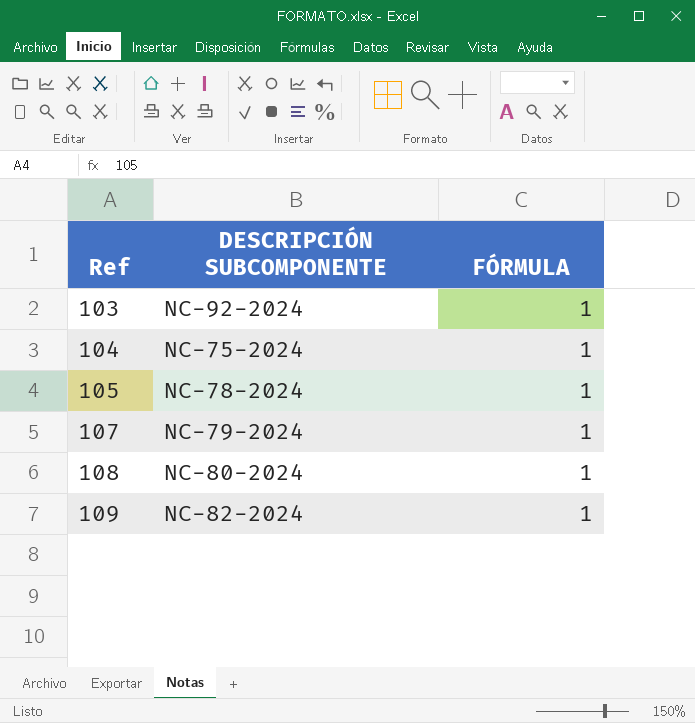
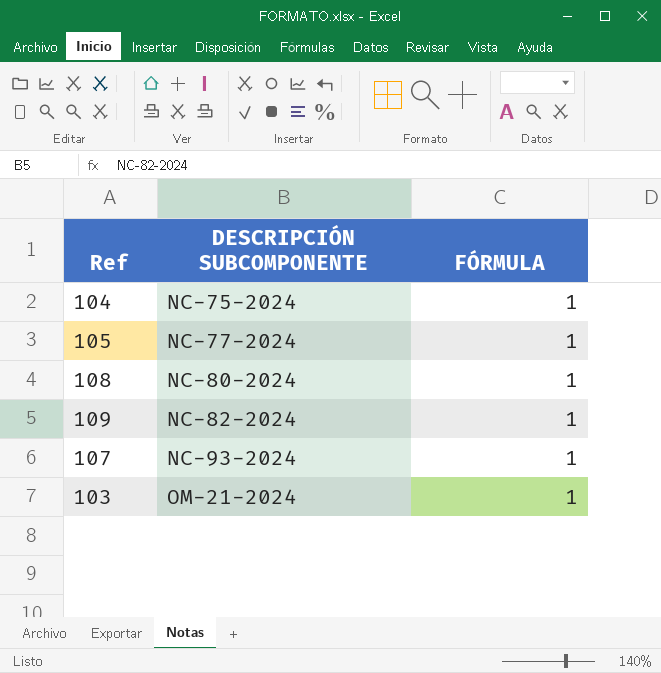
row order: Ref ascending -> DESCRIPCIÓN SUBCOMPONENTE ascending
105 | DESCRIPCIÓN SUBCOMPONENTE: NC-78-2024 -> NC-77-2024
107 | DESCRIPCIÓN SUBCOMPONENTE: NC-79-2024 -> NC-93-2024
103 | DESCRIPCIÓN SUBCOMPONENTE: NC-92-2024 -> OM-21-2024

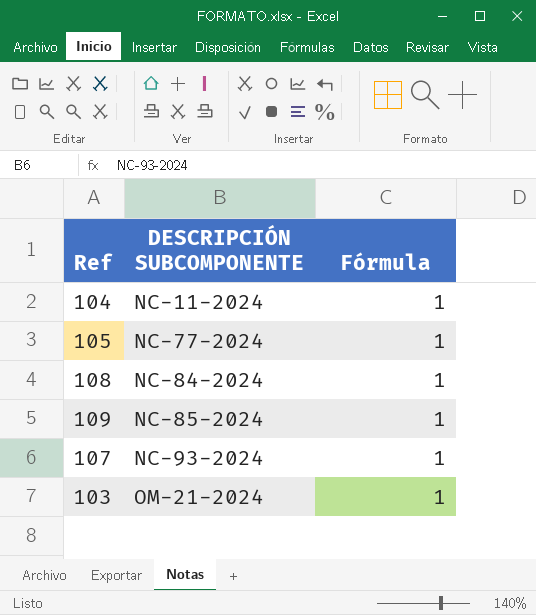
column name: FÓRMULA -> Fórmula
104 | DESCRIPCIÓN SUBCOMPONENTE: NC-75-2024 -> NC-11-2024
108 | DESCRIPCIÓN SUBCOMPONENTE: NC-80-2024 -> NC-84-2024
109 | DESCRIPCIÓN SUBCOMPONENTE: NC-82-2024 -> NC-85-2024

